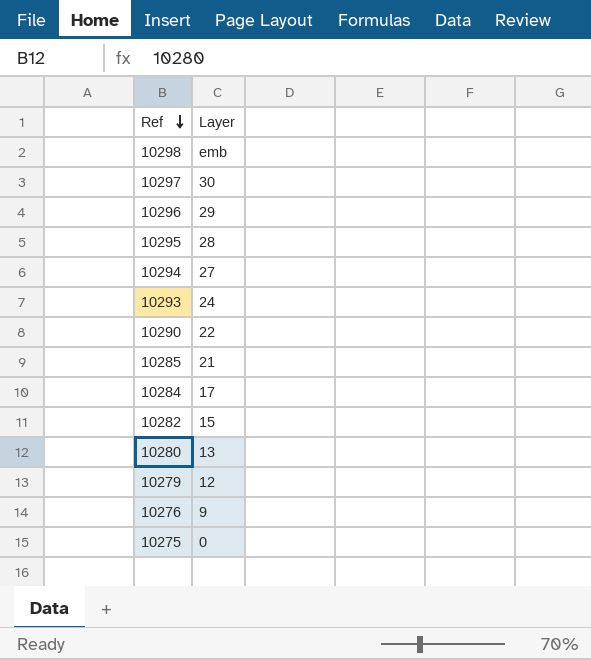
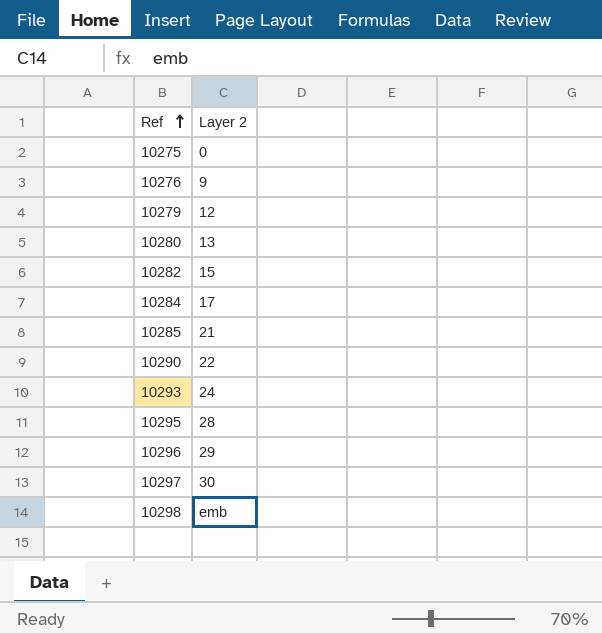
row order: Ref descending -> Ref ascending
column name: Layer -> Layer 2
row 10294: 27 -> none

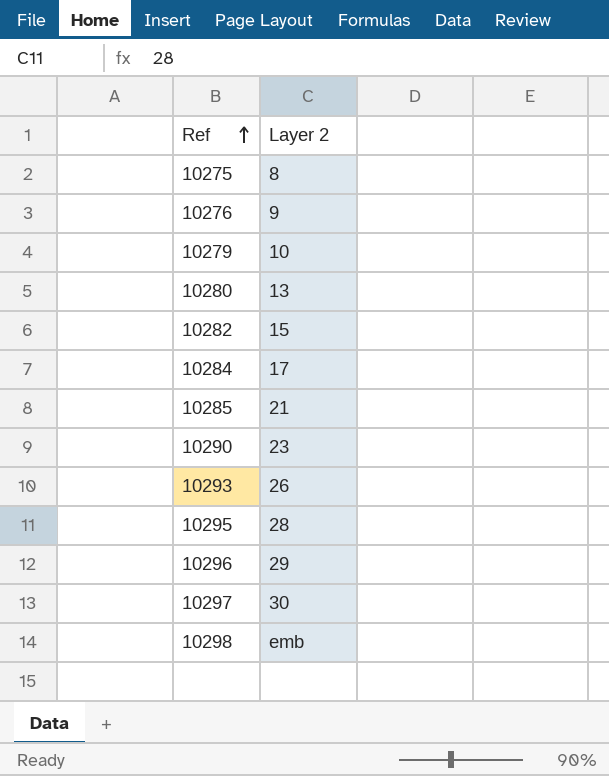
10275 | Layer 2: 0 -> 8
10279 | Layer 2: 12 -> 10
10290 | Layer 2: 22 -> 23
10293 | Layer 2: 24 -> 26

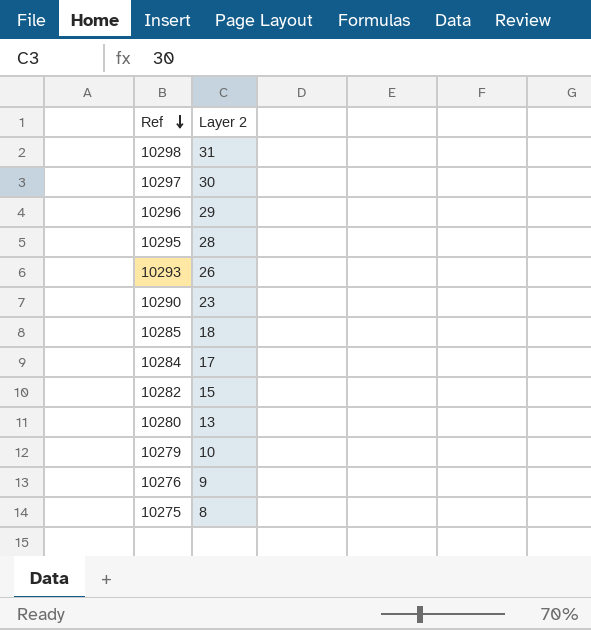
row order: Ref ascending -> Ref descending
10298 | Layer 2: emb -> 31
10285 | Layer 2: 21 -> 18

